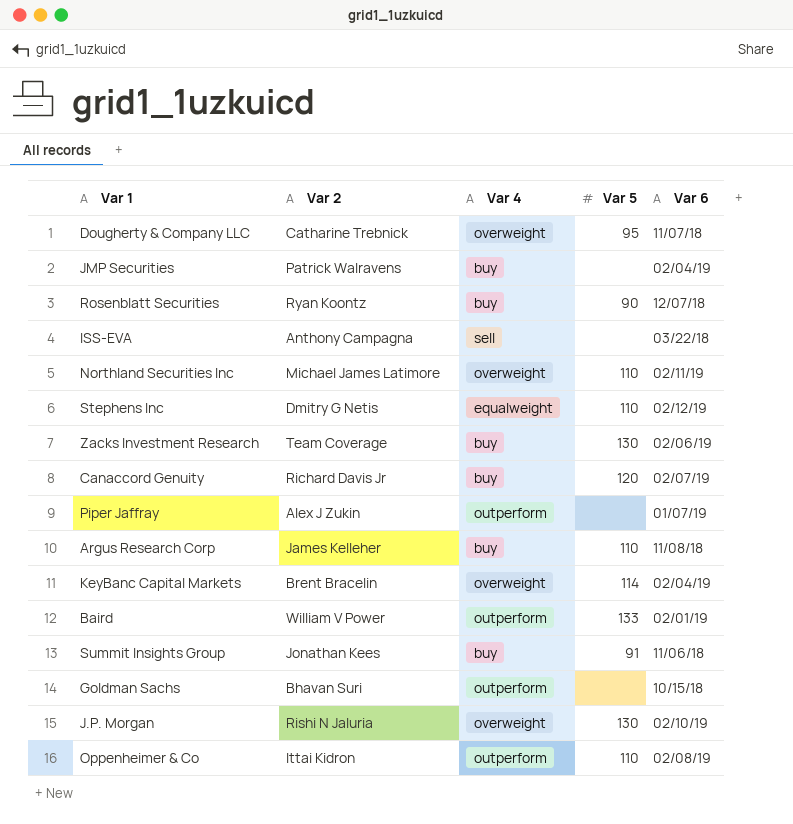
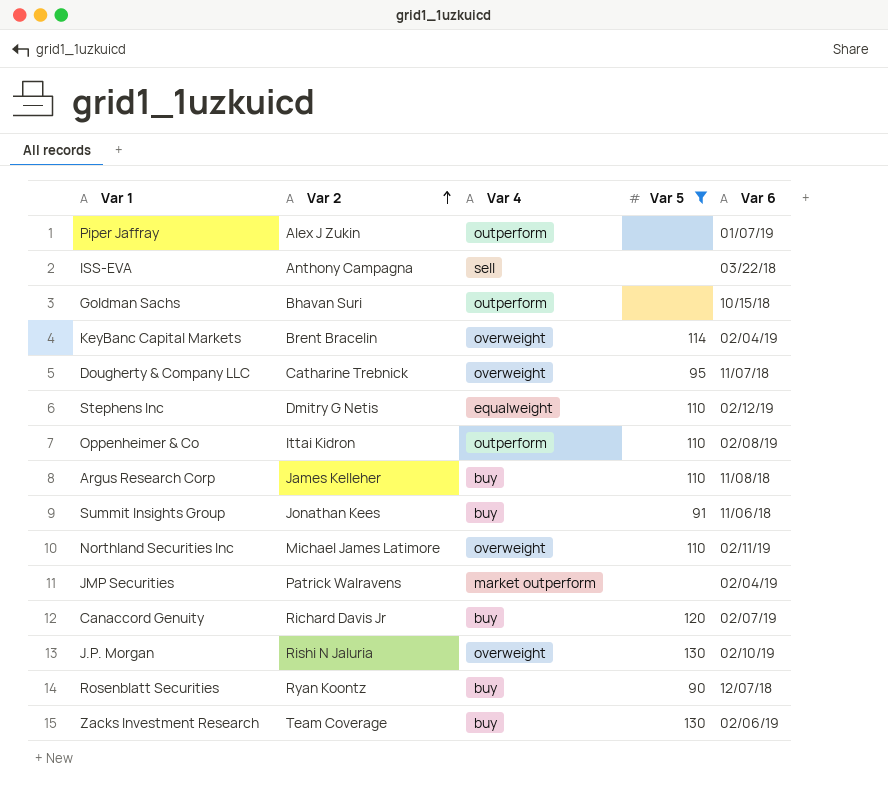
filter: none -> Var 5 != 133
row order: none -> Var 2 ascending
JMP Securities | Var 4: buy -> market outperform

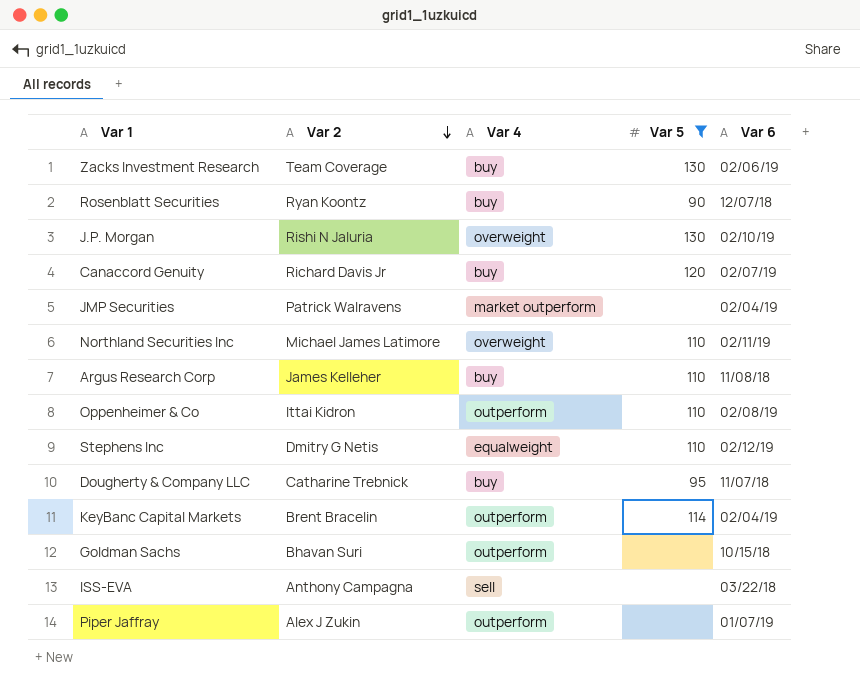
row order: Var 2 ascending -> Var 2 descending
row Summit Insights Group: Jonathan Kees | buy | 91 | 11/06/18 -> none
Dougherty & Company LLC | Var 4: overweight -> buy
KeyBanc Capital Markets | Var 4: overweight -> outperform

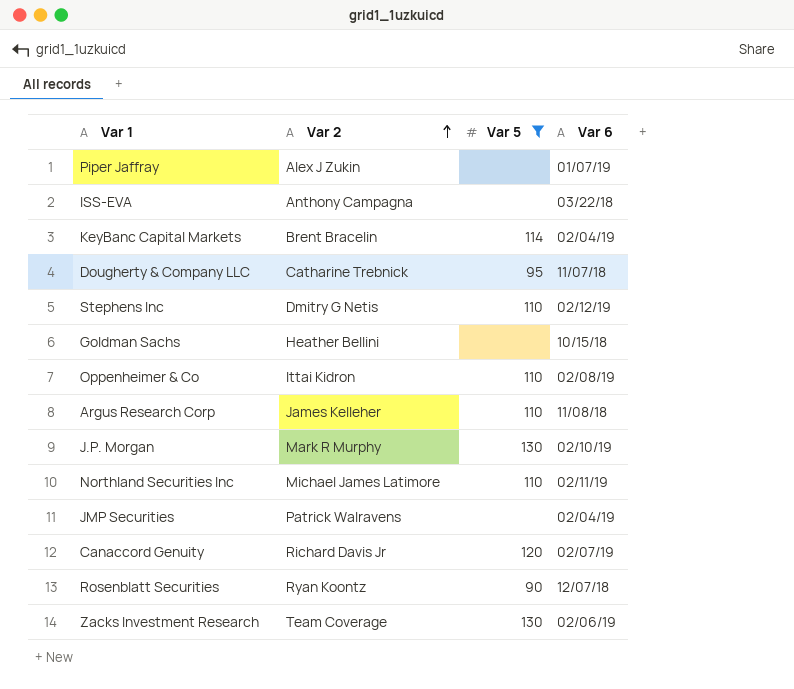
row order: Var 2 descending -> Var 2 ascending
column Var 4 | position: 3 -> none
Goldman Sachs | Var 2: Bhavan Suri -> Heather Bellini
J.P. Morgan | Var 2: Rishi N Jaluria -> Mark R Murphy

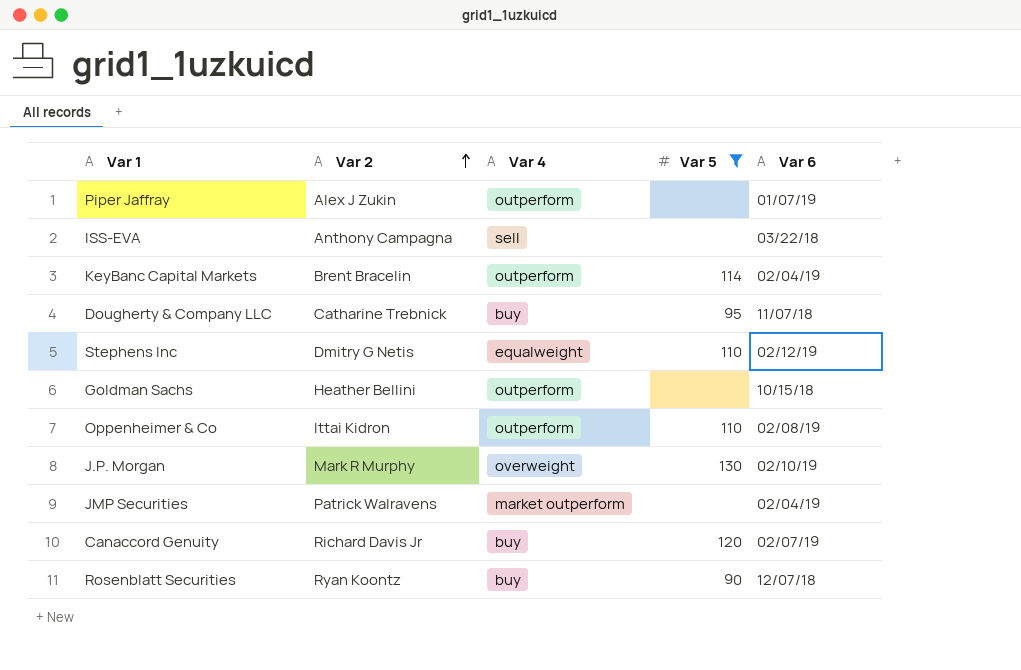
column Var 4 | position: none -> 3
row Argus Research Corp: James Kelleher | 110 | 11/08/18 -> none
row Northland Securities Inc: Michael James Latimore | 110 | 02/11/19 -> none
row Zacks Investment Research: Team Coverage | 130 | 02/06/19 -> none

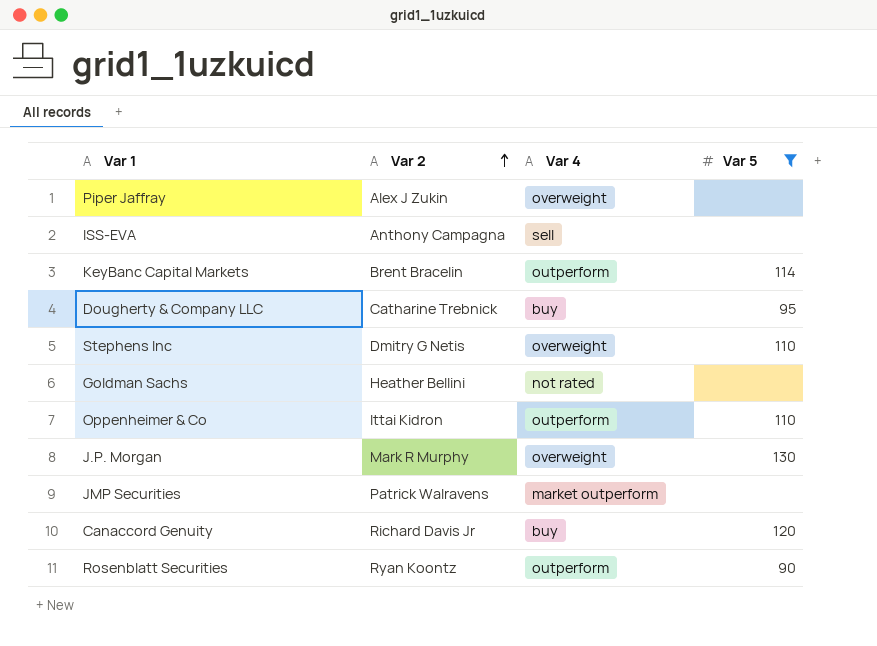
column Var 6 | position: 5 -> none
Piper Jaffray | Var 4: outperform -> overweight
Stephens Inc | Var 4: equalweight -> overweight
Goldman Sachs | Var 4: outperform -> not rated
Rosenblatt Securities | Var 4: buy -> outperform

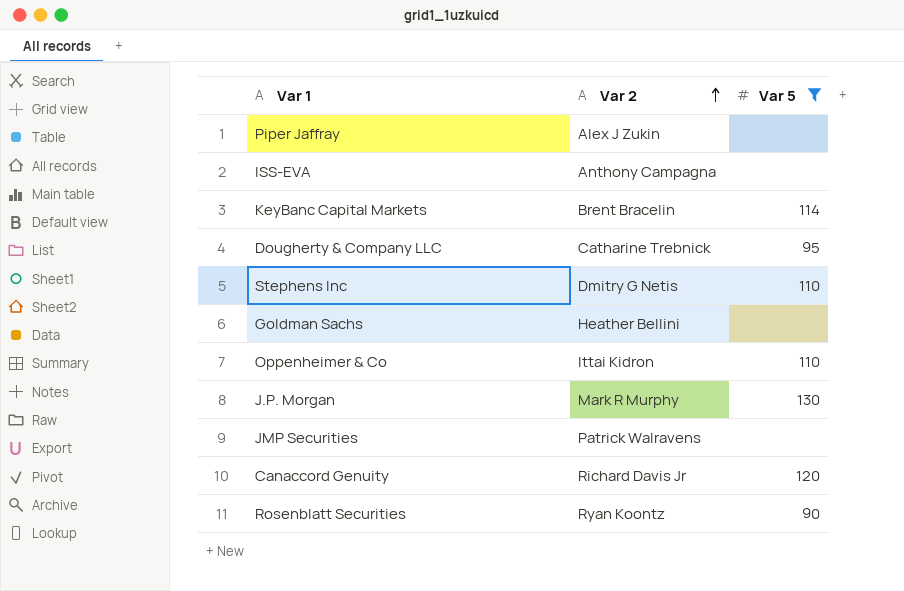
column Var 4 | position: 3 -> none

